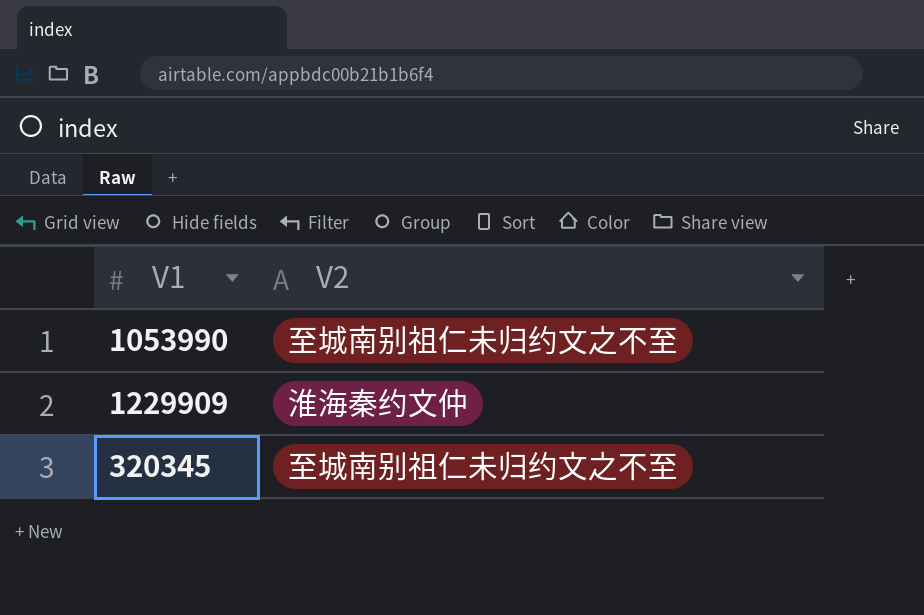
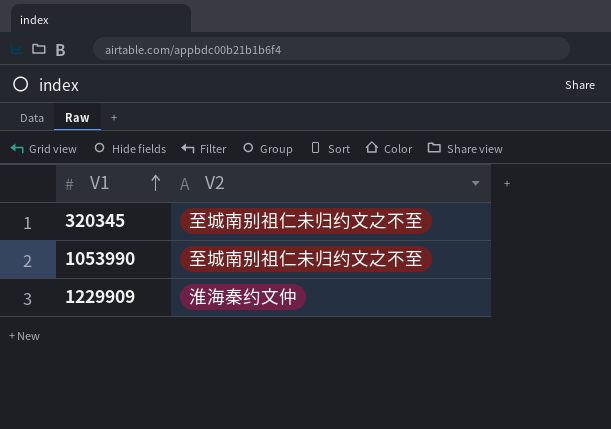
row order: none -> V1 ascending

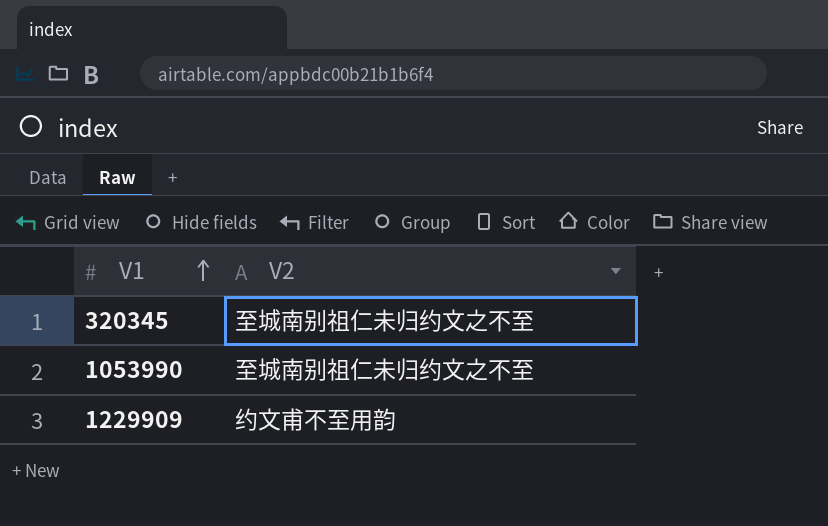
1229909 | V2: 淮海秦约文仲 -> 约文甫不至用韵

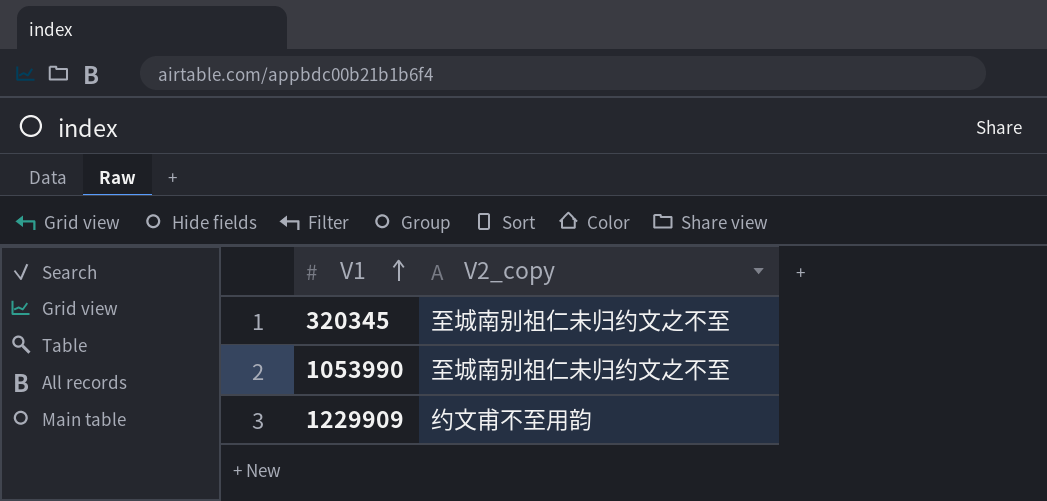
column name: V2 -> V2_copy

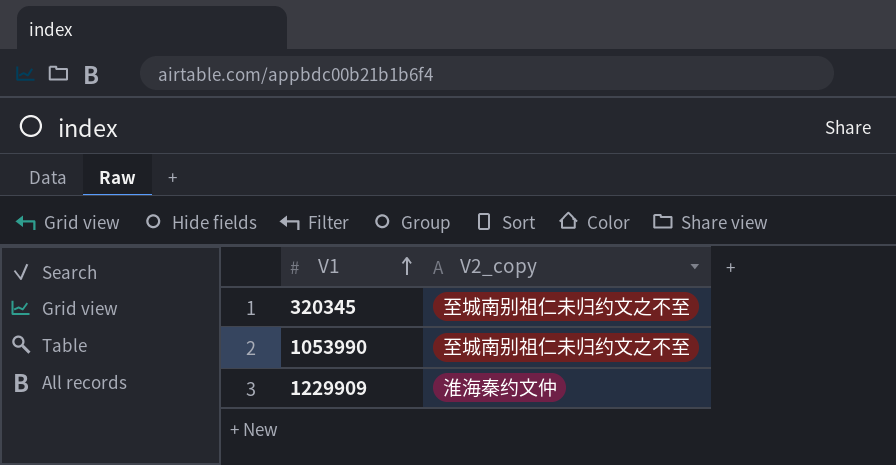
1229909 | V2_copy: 约文甫不至用韵 -> 淮海秦约文仲

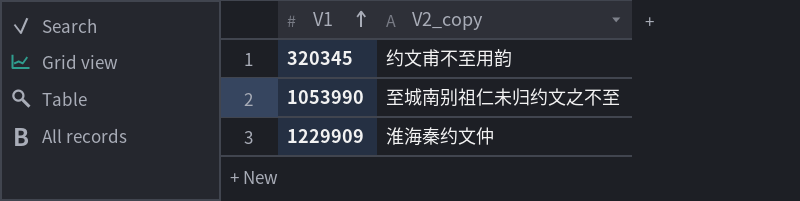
320345 | V2_copy: 至城南别祖仁未归约文之不至 -> 约文甫不至用韵

